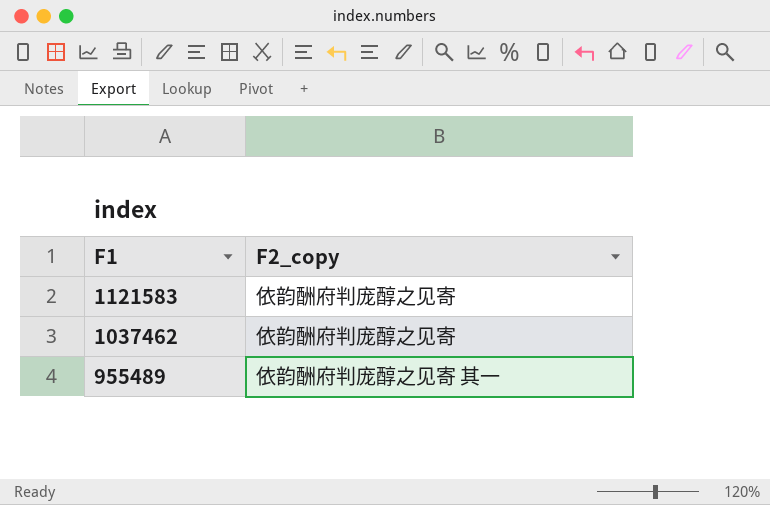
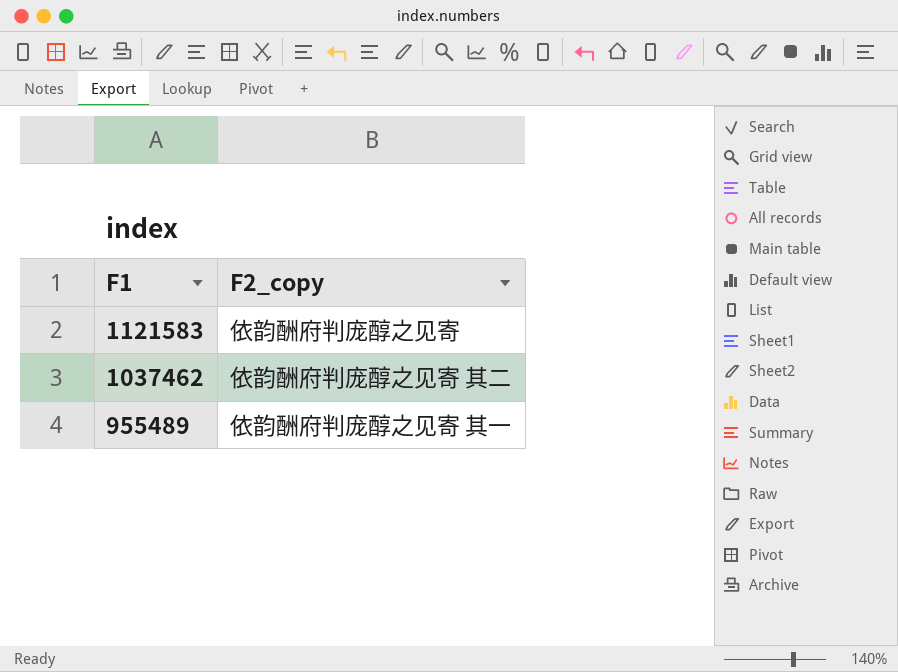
1037462 | F2_copy: 依韵酬府判庞醇之见寄 -> 依韵酬府判庞醇之见寄 其二

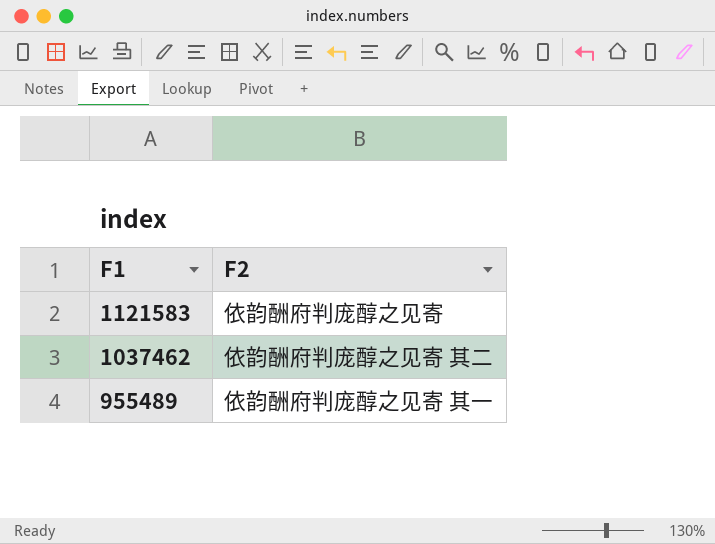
column name: F2_copy -> F2

